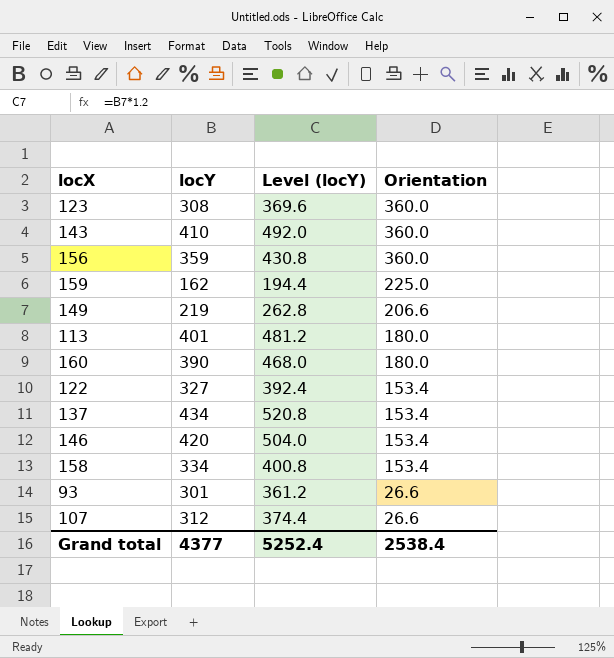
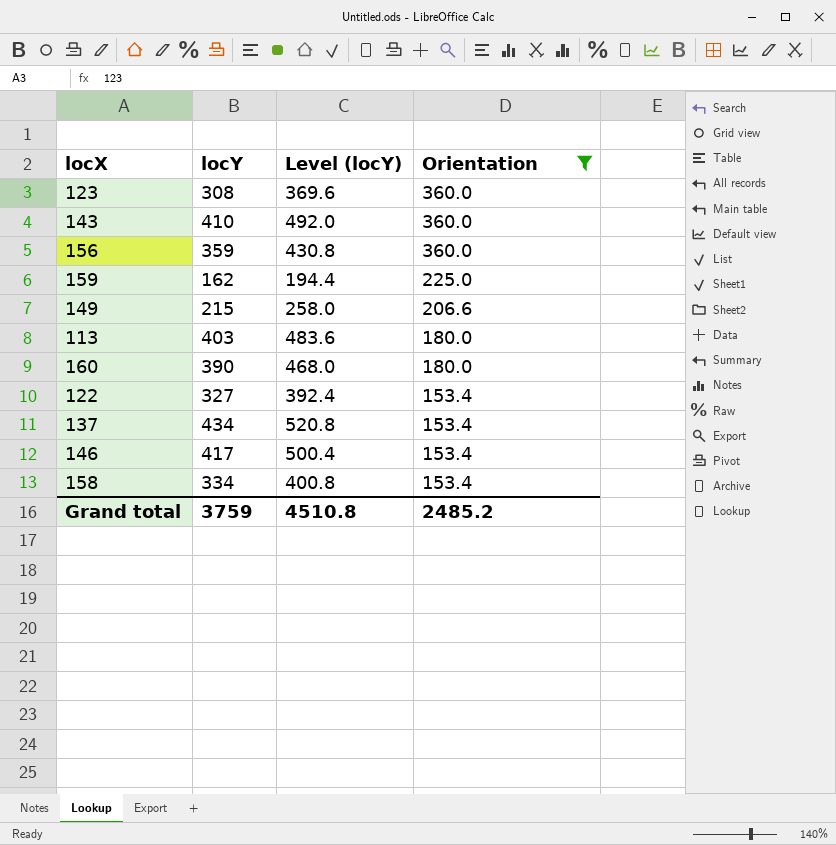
filter: none -> Orientation != 26.6
149 | locY: 219 -> 215
149 | Level (locY): 262.8 -> 258.0
113 | locY: 401 -> 403
113 | Level (locY): 481.2 -> 483.6
146 | locY: 420 -> 417
146 | Level (locY): 504.0 -> 500.4
Grand total | locY: 4377 -> 3759
Grand total | Level (locY): 5252.4 -> 4510.8
Grand total | Orientation: 2538.4 -> 2485.2

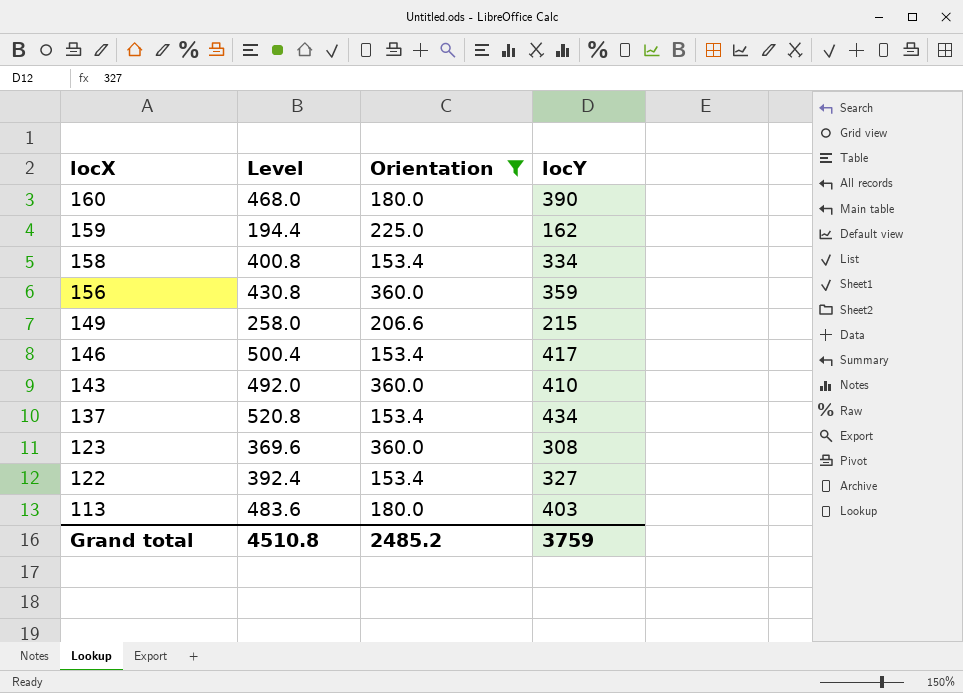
row order: Orientation descending -> locX descending
column name: Level (locY) -> Level
column locY | position: 2 -> 4

